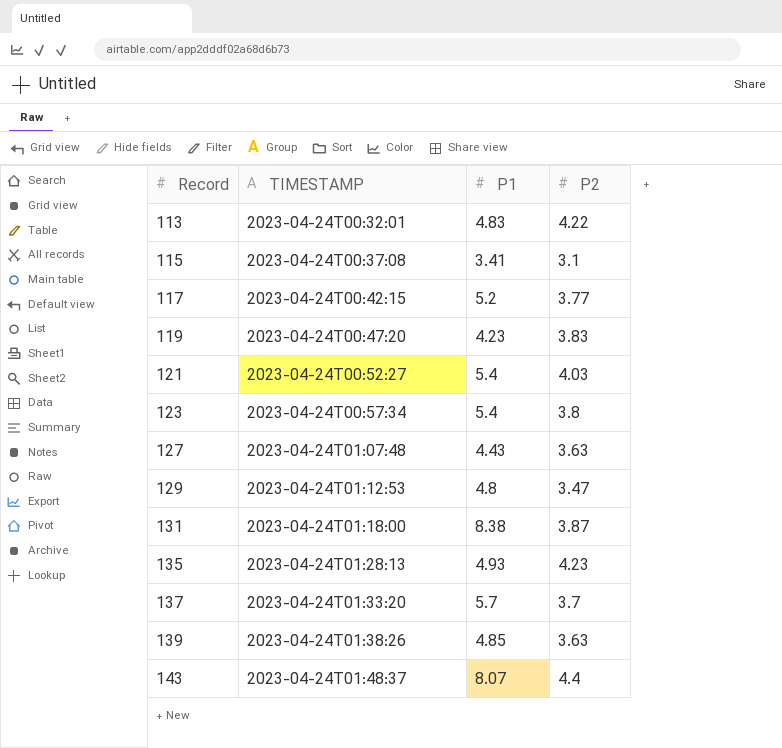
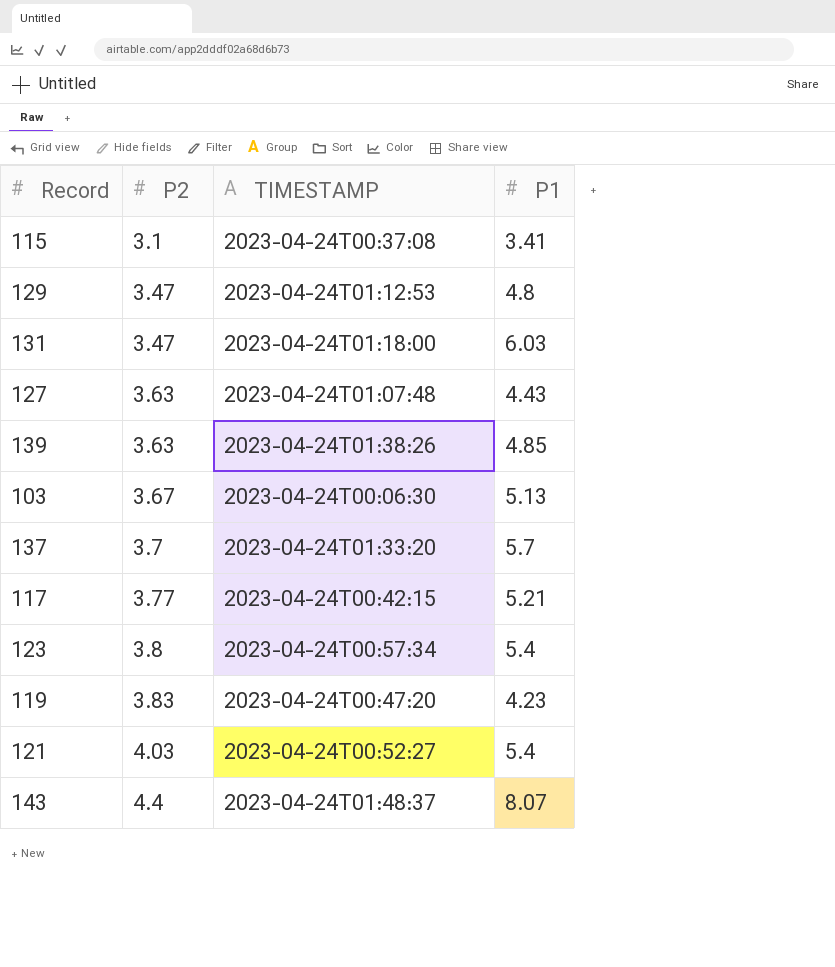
row order: Record ascending -> P2 ascending
column P2 | position: 4 -> 2
row 113: 2023-04-24T00:32:01 | 4.83 | 4.22 -> none
row 135: 2023-04-24T01:28:13 | 4.93 | 4.23 -> none
131 | P2: 3.87 -> 3.47
131 | P1: 8.38 -> 6.03
row 103: none -> 3.67 | 2023-04-24T00:06:30 | 5.13
117 | P1: 5.2 -> 5.21

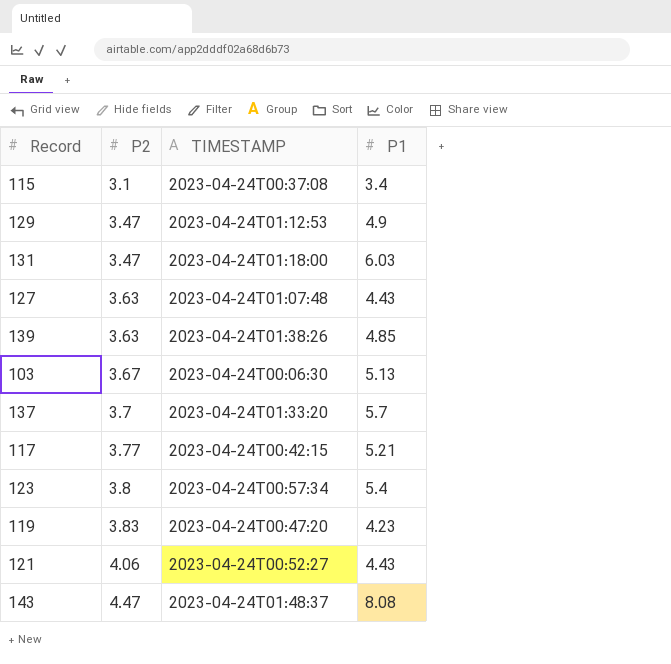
115 | P1: 3.41 -> 3.4
129 | P1: 4.8 -> 4.9
121 | P2: 4.03 -> 4.06
121 | P1: 5.4 -> 4.43
143 | P2: 4.4 -> 4.47
143 | P1: 8.07 -> 8.08

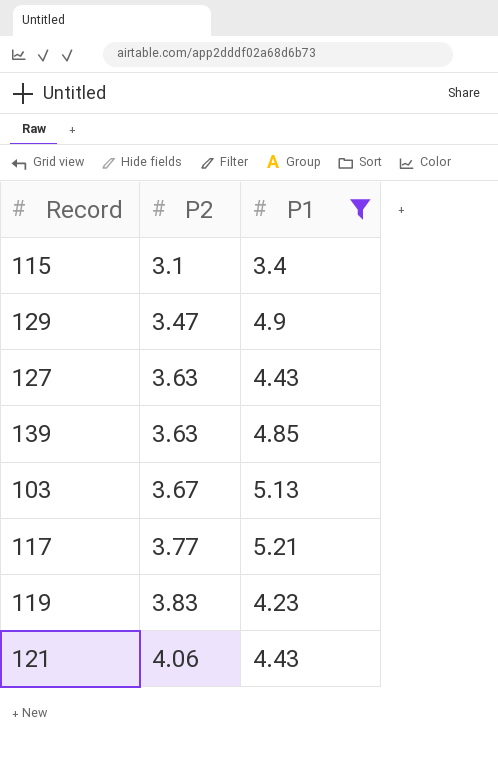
filter: none -> P1 <= 5.21
column TIMESTAMP | position: 3 -> none

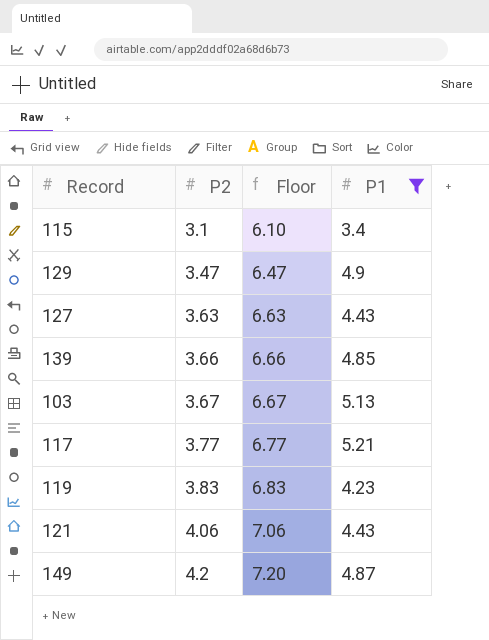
column Floor | formula: none -> [P2] + 3
139 | P2: 3.63 -> 3.66
row 149: none -> 4.2 | 7.20 | 4.87

